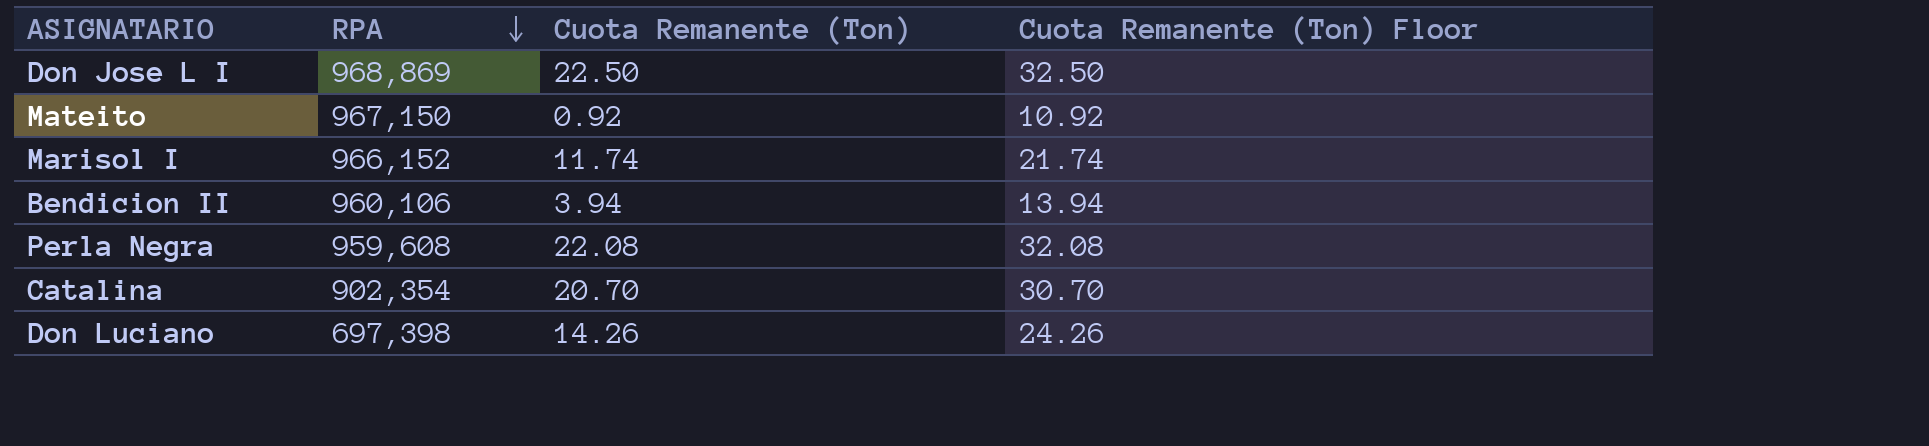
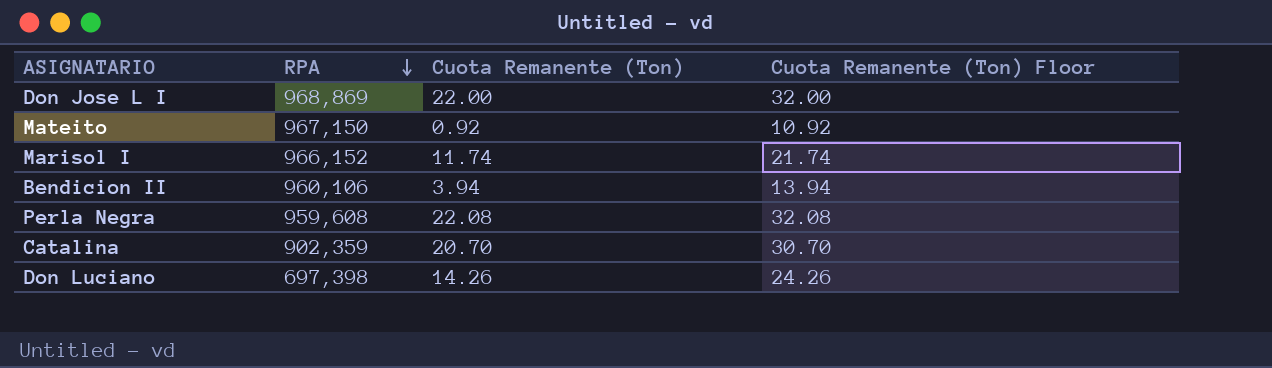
Don Jose L I | Cuota Remanente (Ton): 22.50 -> 22.00
Don Jose L I | Cuota Remanente (Ton) Floor: 32.50 -> 32.00
Catalina | RPA: 902,354 -> 902,359

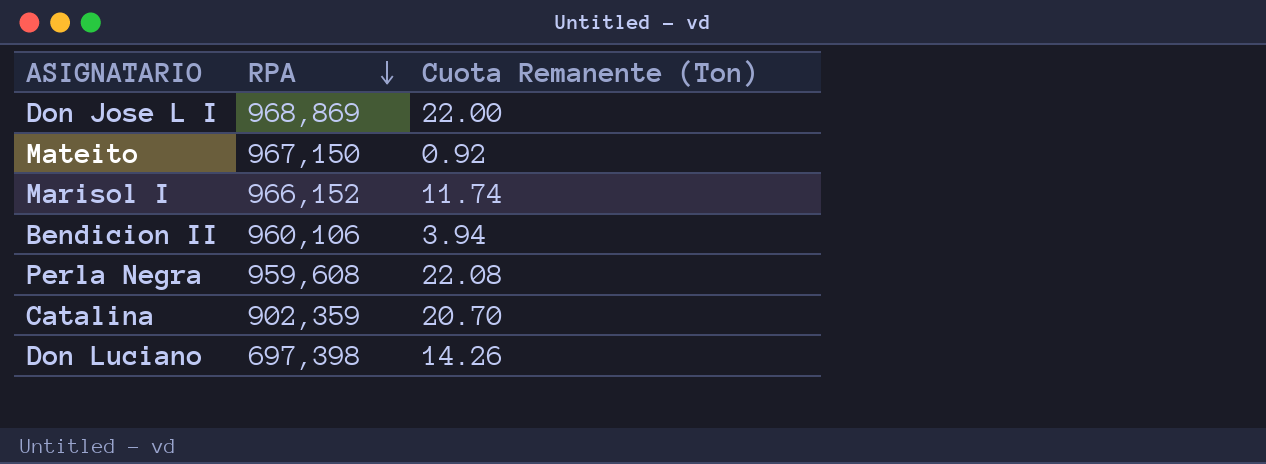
column Cuota Remanente (Ton) Floor | formula: [Cuota Remanente (Ton)] + 10 -> none

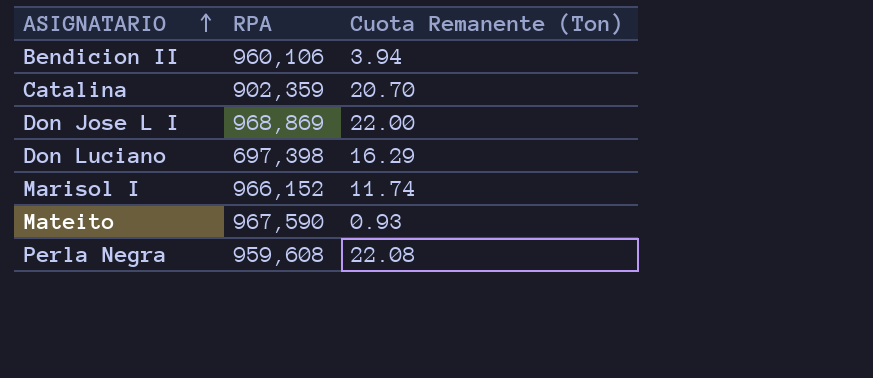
row order: RPA descending -> ASIGNATARIO ascending
Don Luciano | Cuota Remanente (Ton): 14.26 -> 16.29
Mateito | RPA: 967,150 -> 967,590
Mateito | Cuota Remanente (Ton): 0.92 -> 0.93

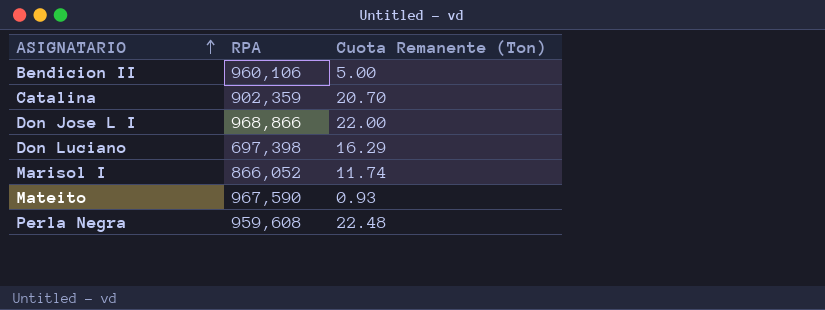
Bendicion II | Cuota Remanente (Ton): 3.94 -> 5.00
Don Jose L I | RPA: 968,869 -> 968,866
Marisol I | RPA: 966,152 -> 866,052
Perla Negra | Cuota Remanente (Ton): 22.08 -> 22.48

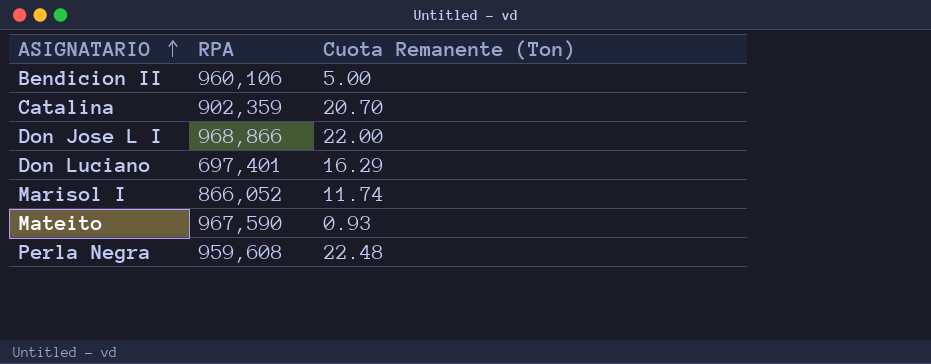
Don Luciano | RPA: 697,398 -> 697,401

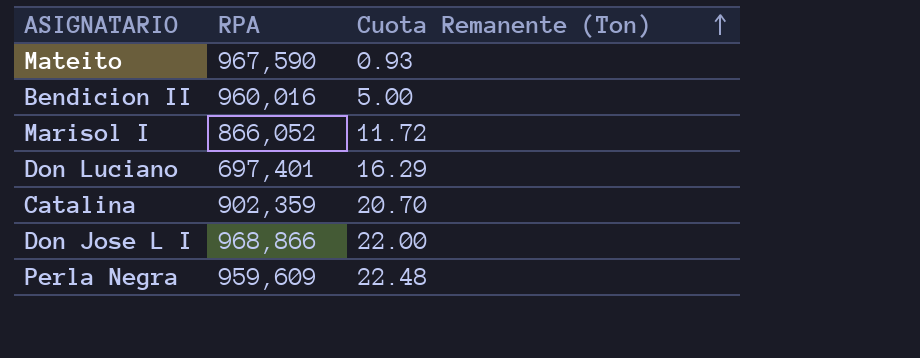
row order: ASIGNATARIO ascending -> Cuota Remanente (Ton) ascending
Bendicion II | RPA: 960,106 -> 960,016
Marisol I | Cuota Remanente (Ton): 11.74 -> 11.72
Perla Negra | RPA: 959,608 -> 959,609

